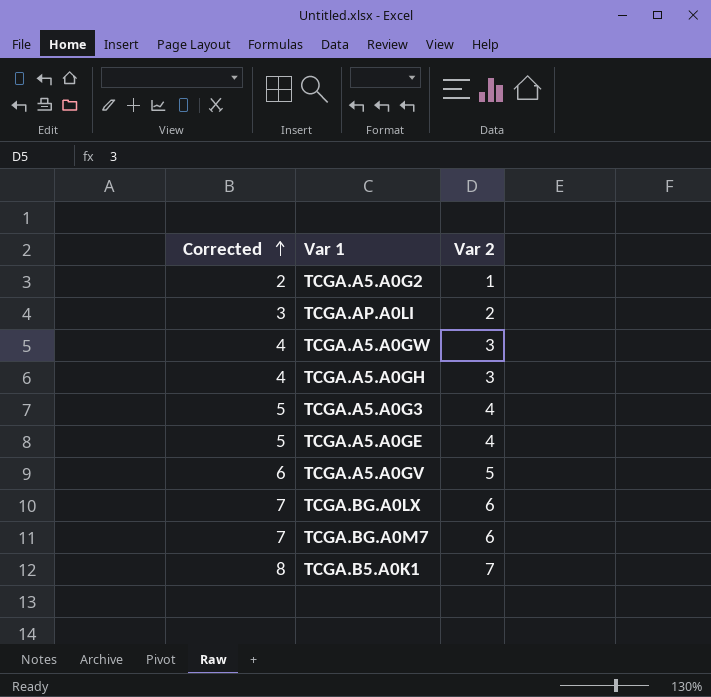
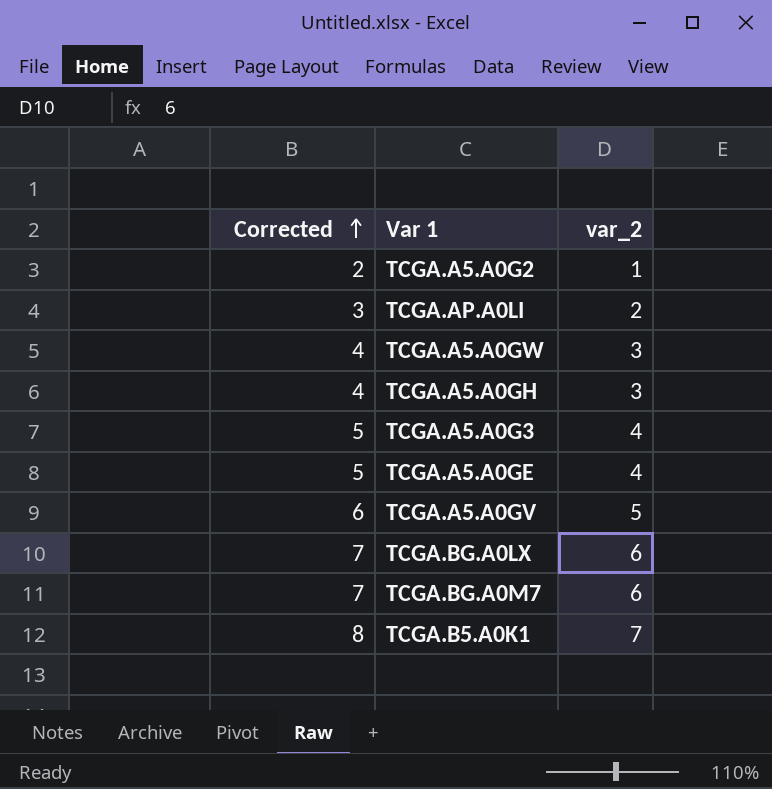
column name: Var 2 -> var_2

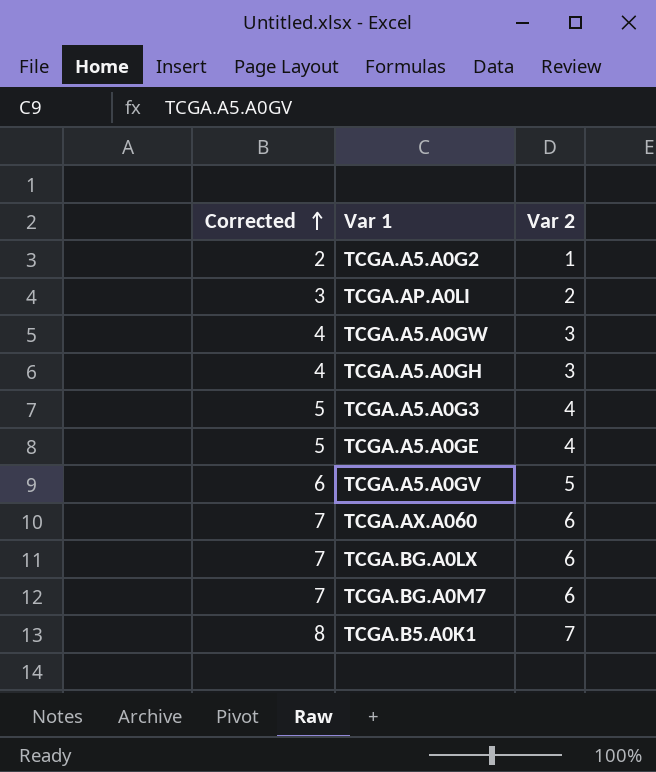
column name: var_2 -> Var 2
row TCGA.AX.A060: none -> 7 | 6

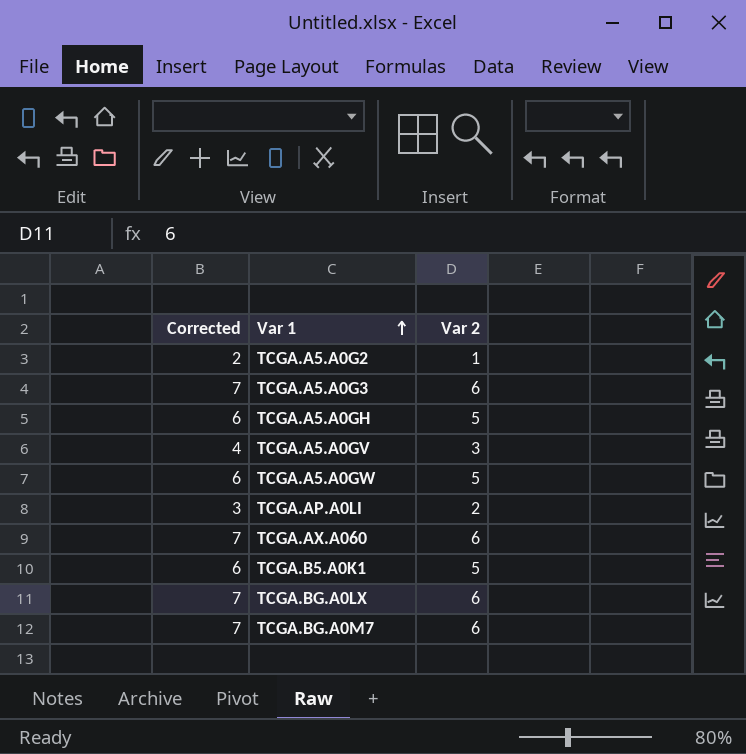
row order: Corrected ascending -> Var 1 ascending
row TCGA.A5.A0GE: 5 | 4 -> none
TCGA.A5.A0G3 | Corrected: 5 -> 7
TCGA.A5.A0G3 | Var 2: 4 -> 6
TCGA.A5.A0GH | Corrected: 4 -> 6
TCGA.A5.A0GH | Var 2: 3 -> 5
TCGA.A5.A0GV | Corrected: 6 -> 4
TCGA.A5.A0GV | Var 2: 5 -> 3
TCGA.A5.A0GW | Corrected: 4 -> 6
TCGA.A5.A0GW | Var 2: 3 -> 5
TCGA.B5.A0K1 | Corrected: 8 -> 6
TCGA.B5.A0K1 | Var 2: 7 -> 5

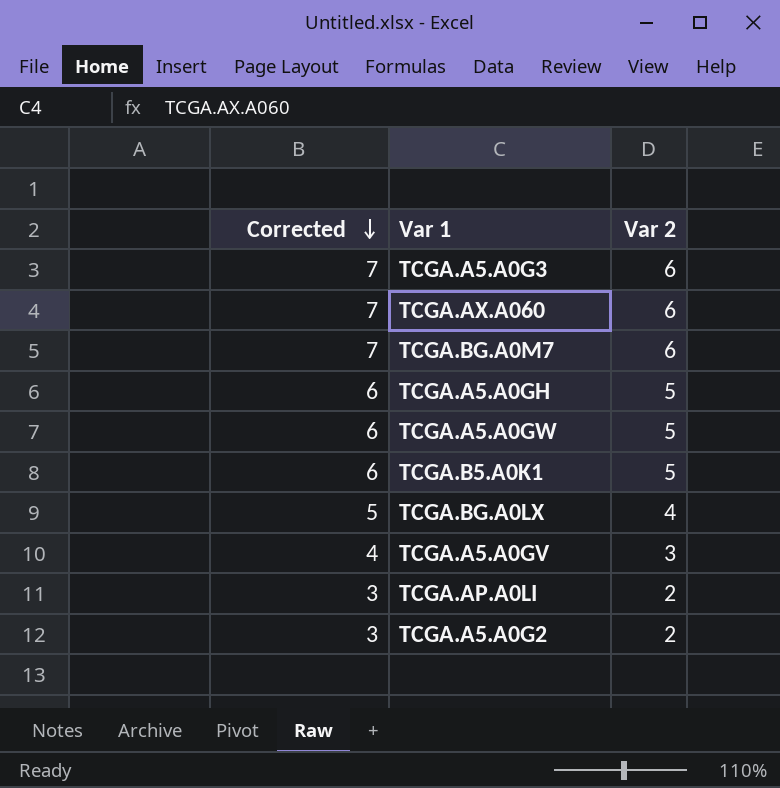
row order: Var 1 ascending -> Corrected descending
TCGA.BG.A0LX | Corrected: 7 -> 5
TCGA.BG.A0LX | Var 2: 6 -> 4
TCGA.A5.A0G2 | Corrected: 2 -> 3
TCGA.A5.A0G2 | Var 2: 1 -> 2

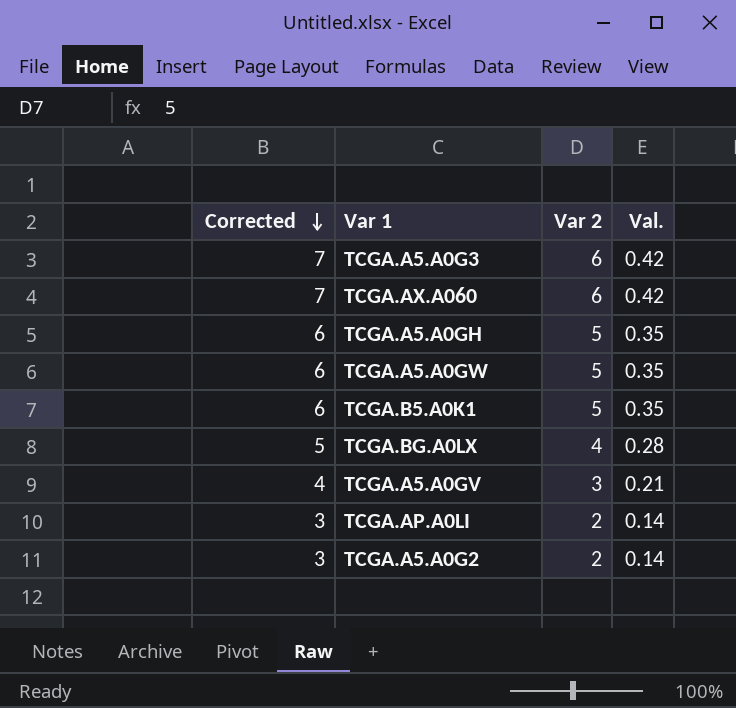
column Val. | formula: none -> [Var 2] * 0.07
row TCGA.BG.A0M7: 7 | 6 -> none

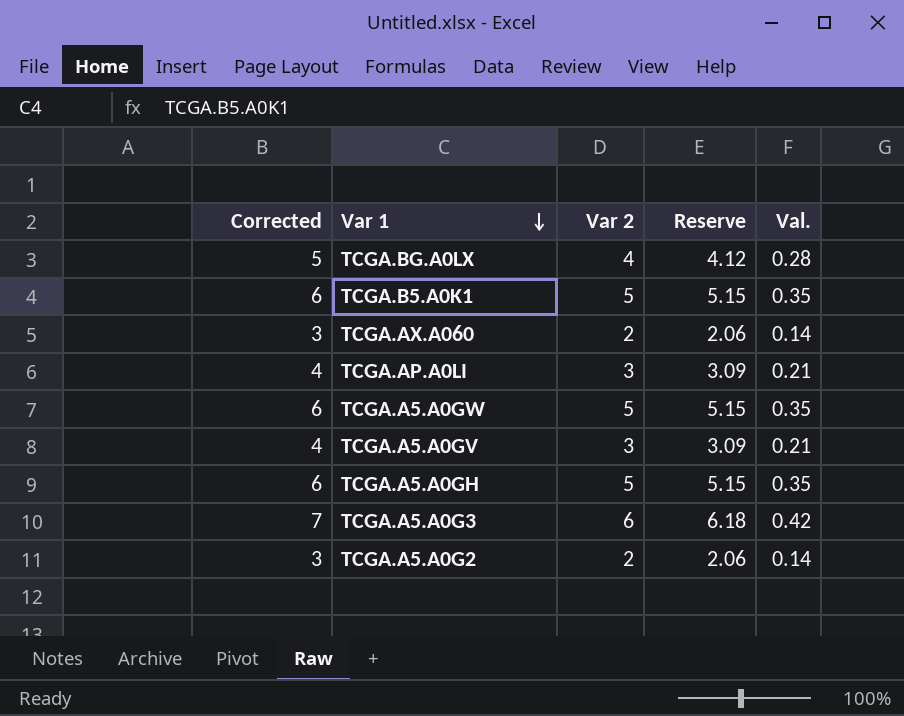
row order: Corrected descending -> Var 1 descending
column Reserve | formula: none -> [Var 2] * 1.03
TCGA.AX.A060 | Corrected: 7 -> 3
TCGA.AX.A060 | Var 2: 6 -> 2
TCGA.AX.A060 | Val.: 0.42 -> 0.14
TCGA.AP.A0LI | Corrected: 3 -> 4
TCGA.AP.A0LI | Var 2: 2 -> 3
TCGA.AP.A0LI | Val.: 0.14 -> 0.21

